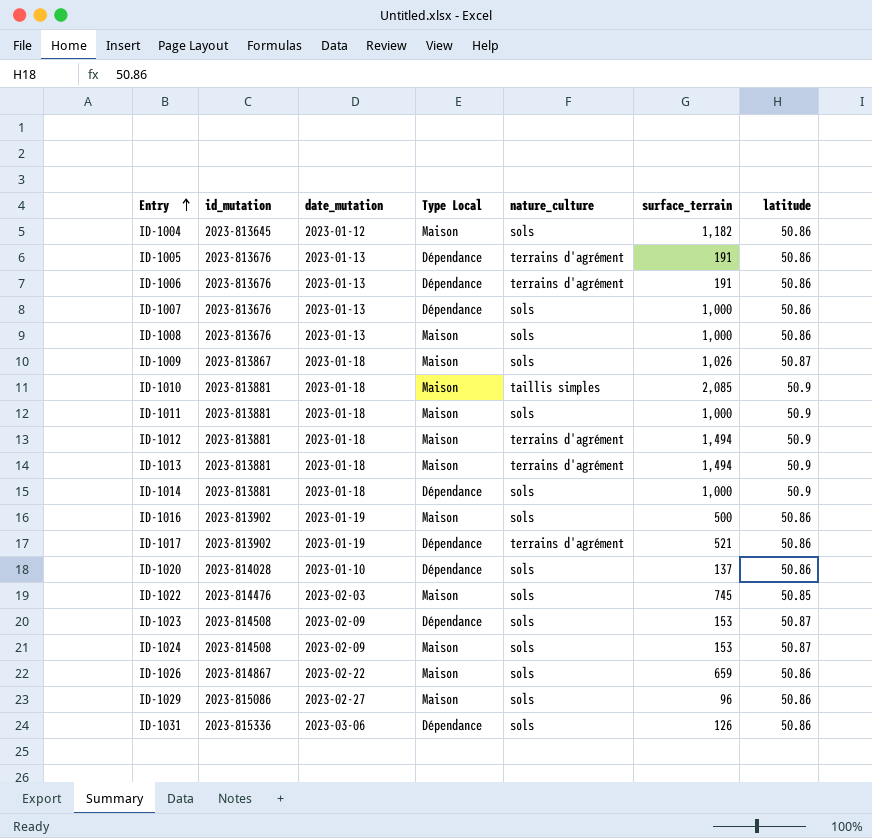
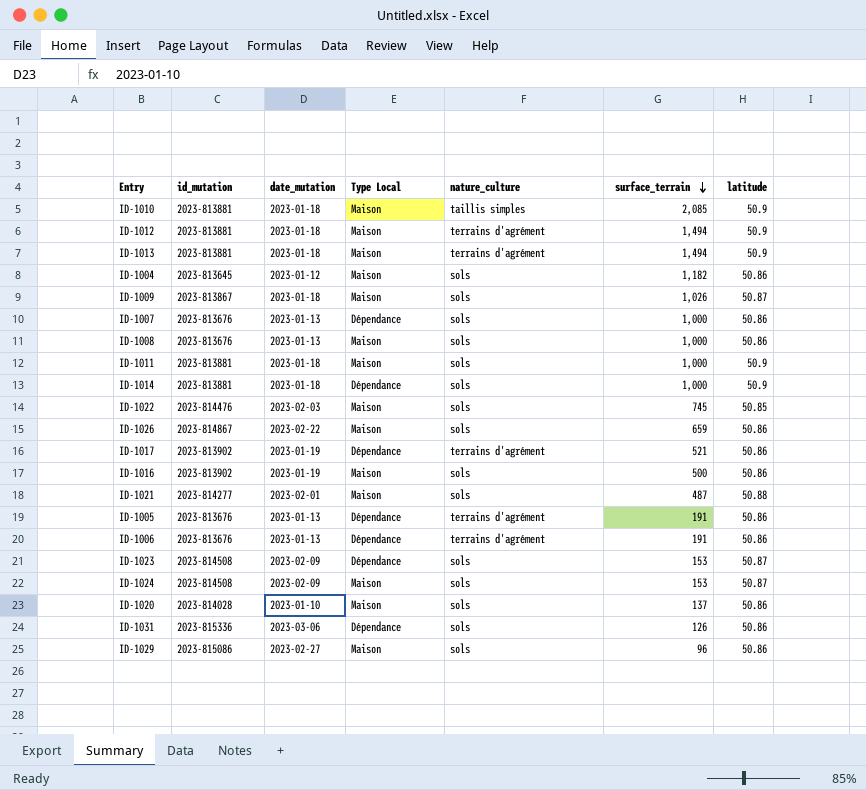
row order: Entry ascending -> surface_terrain descending
row ID-1021: none -> 2023-814277 | 2023-02-01 | Maison | sols | 487 | 50.88
ID-1020 | Type Local: Dépendance -> Maison

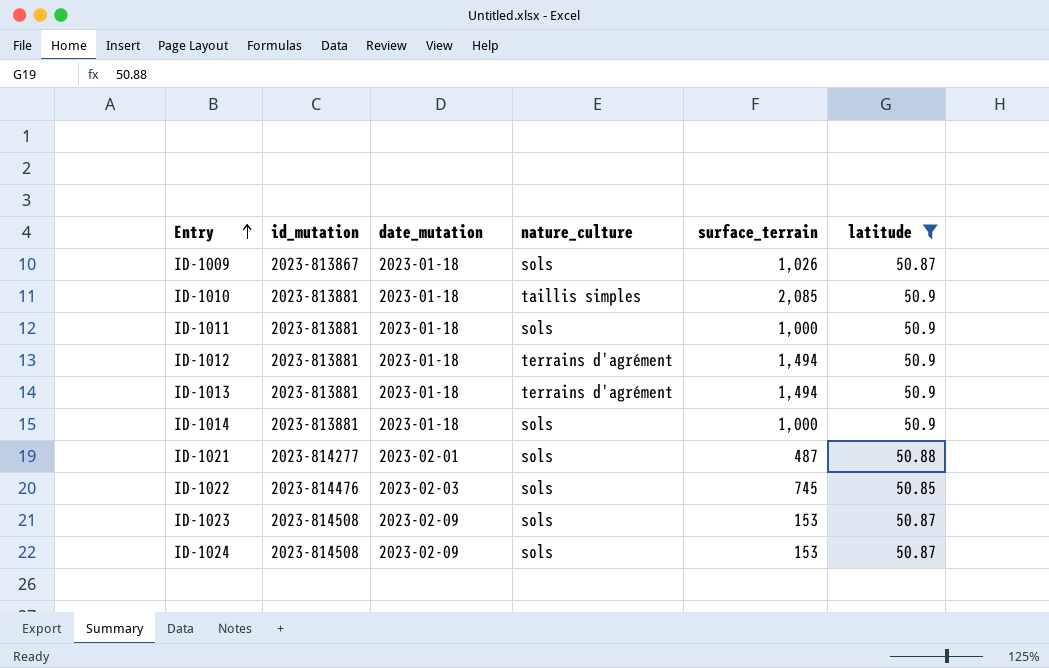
filter: none -> latitude != 50.86
row order: surface_terrain descending -> Entry ascending
column Type Local | position: 4 -> none

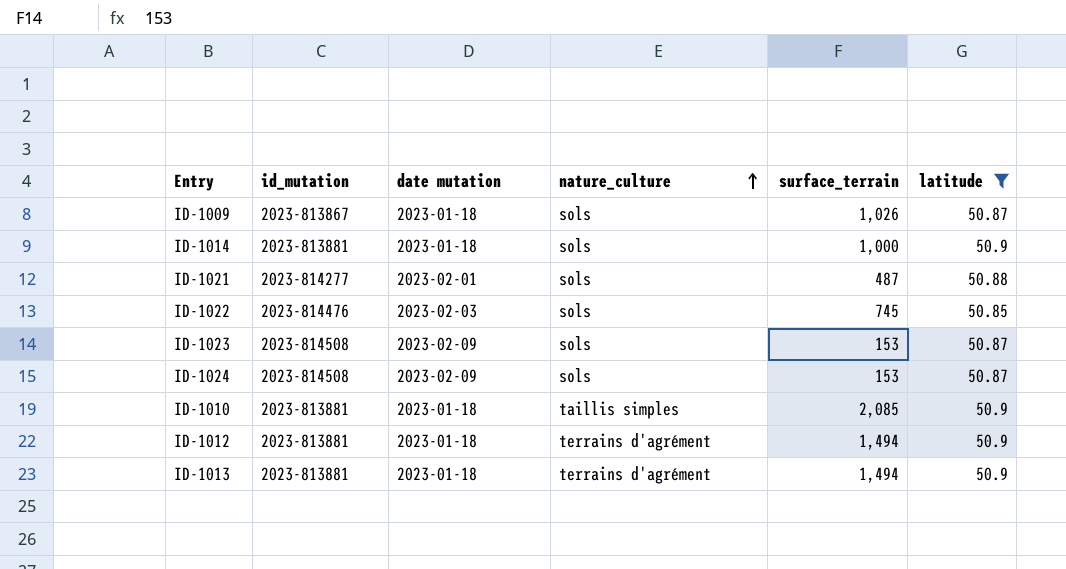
row order: Entry ascending -> nature_culture ascending
column name: date_mutation -> date mutation
row ID-1011: 2023-813881 | 2023-01-18 | sols | 1,000 | 50.9 -> none

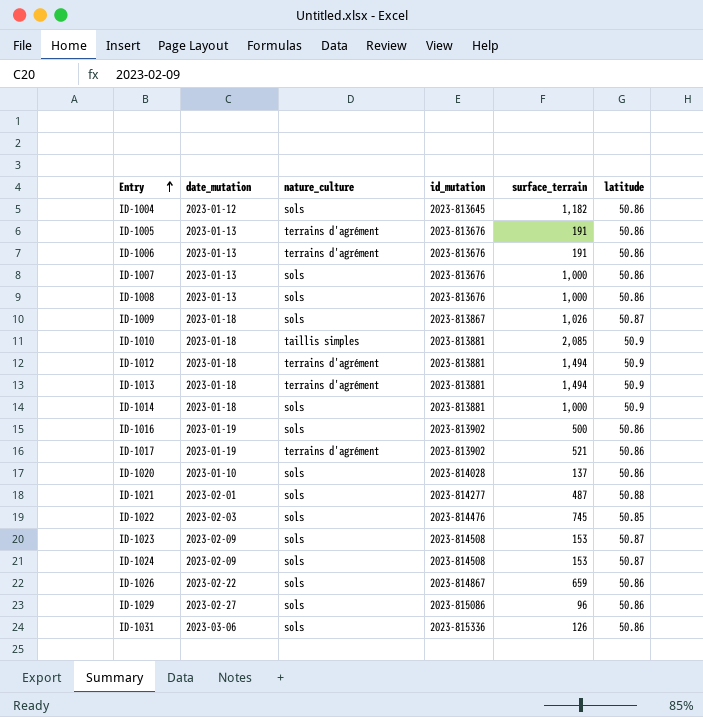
filter: latitude != 50.86 -> none
row order: nature_culture ascending -> Entry ascending
column name: date mutation -> date_mutation
column id_mutation | position: 2 -> 4

